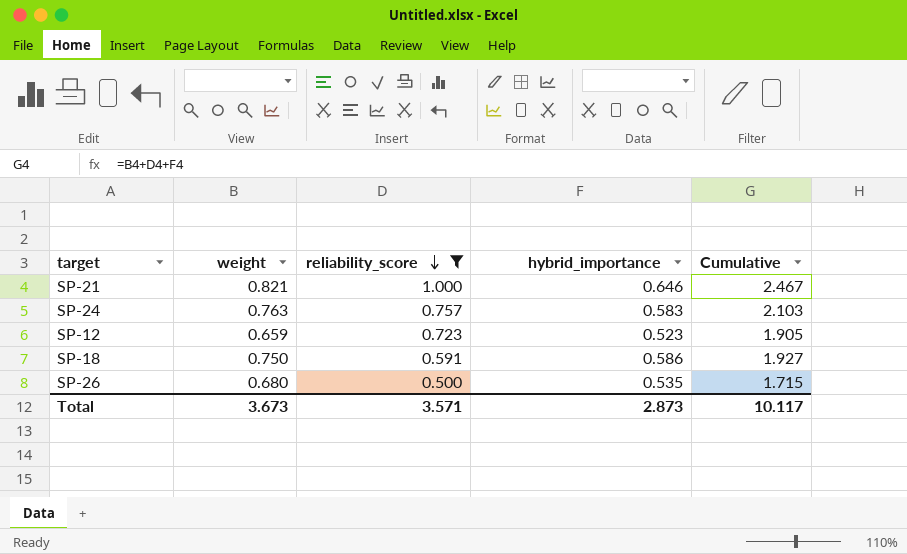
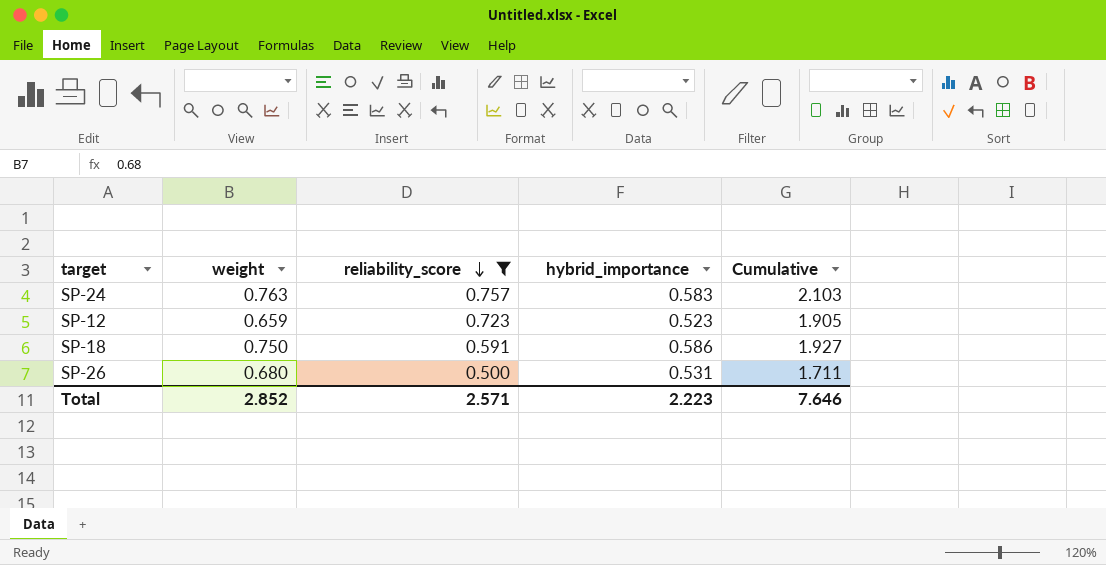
row SP-21: 0.821 | 1.000 | 0.646 | 2.467 -> none
SP-26 | hybrid_importance: 0.535 -> 0.531
SP-26 | Cumulative: 1.715 -> 1.711
Total | weight: 3.673 -> 2.852
Total | reliability_score: 3.571 -> 2.571
Total | hybrid_importance: 2.873 -> 2.223
Total | Cumulative: 10.117 -> 7.646

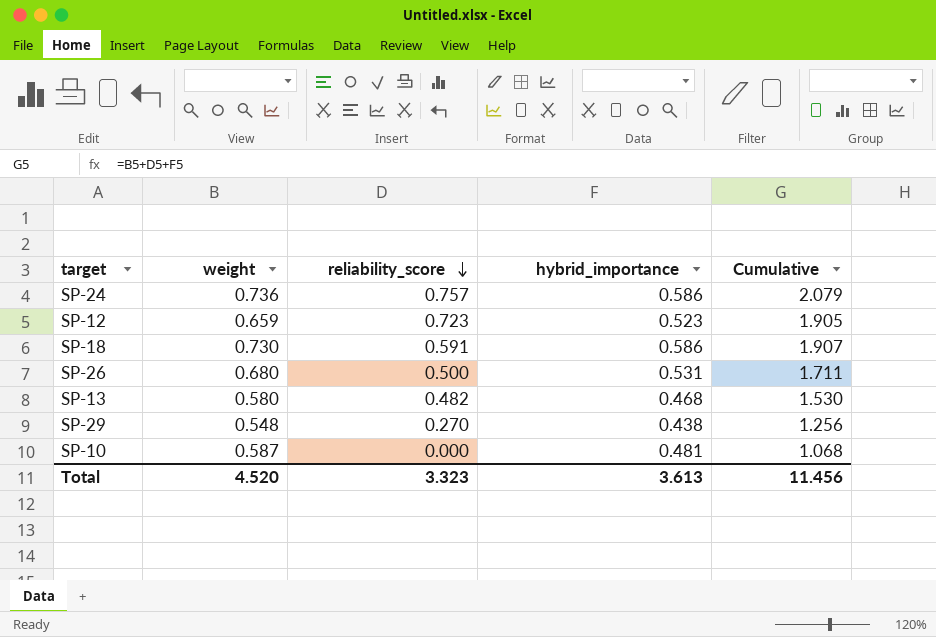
filter: reliability_score >= 0.500 -> none
SP-24 | weight: 0.763 -> 0.736
SP-24 | hybrid_importance: 0.583 -> 0.586
SP-24 | Cumulative: 2.103 -> 2.079
SP-18 | weight: 0.750 -> 0.730
SP-18 | Cumulative: 1.927 -> 1.907
Total | weight: 2.852 -> 4.520
Total | reliability_score: 2.571 -> 3.323
Total | hybrid_importance: 2.223 -> 3.613
Total | Cumulative: 7.646 -> 11.456

